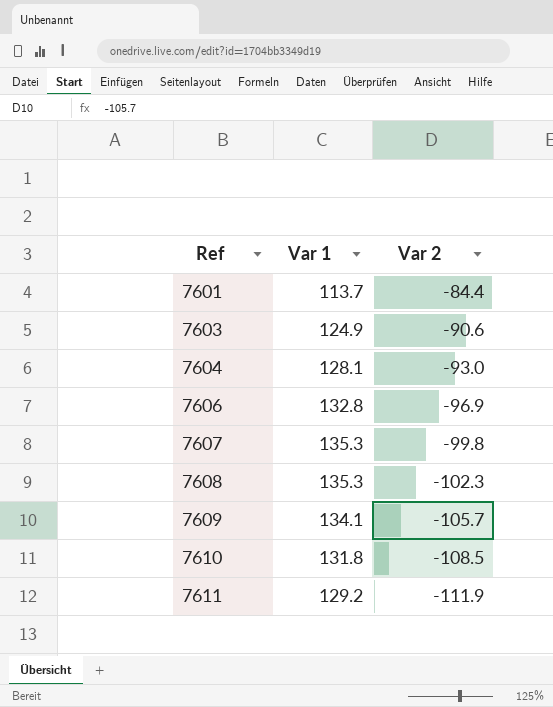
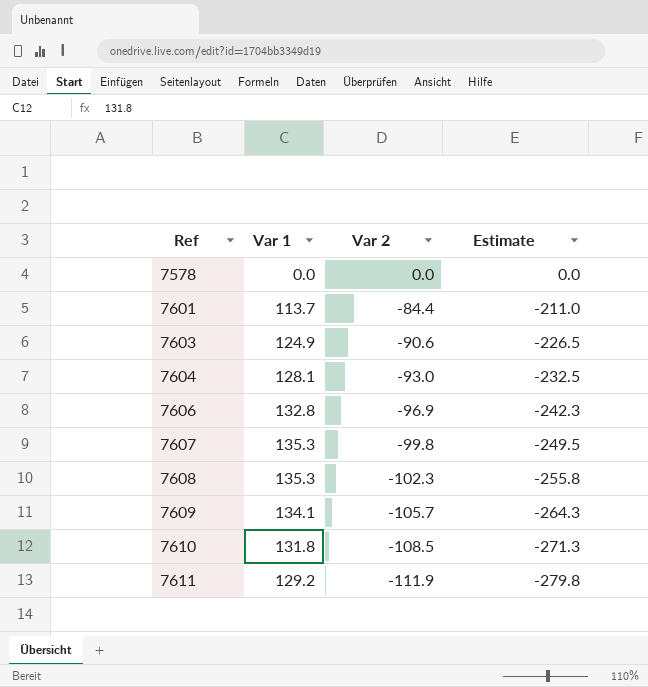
column Estimate | formula: none -> [Var 2] * 2.5
row 7578: none -> 0.0 | 0.0 | 0.0

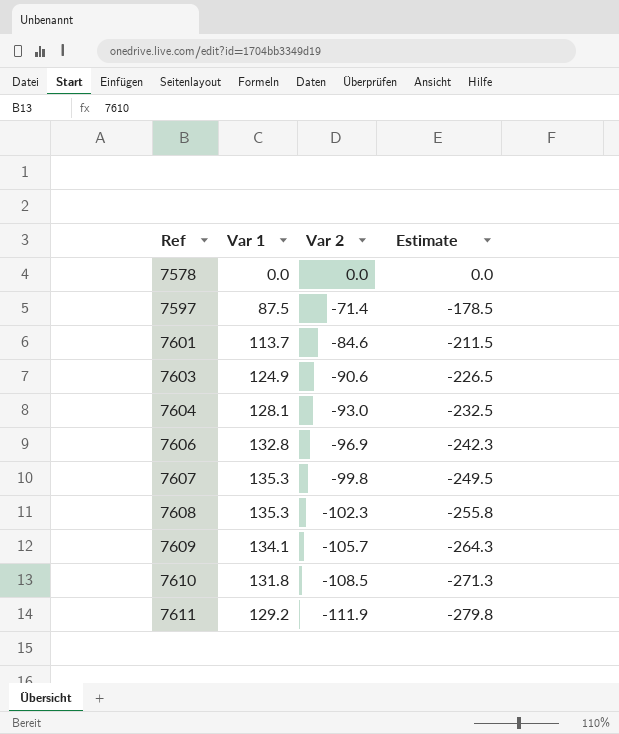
row 7597: none -> 87.5 | -71.4 | -178.5
7601 | Var 2: -84.4 -> -84.6
7601 | Estimate: -211.0 -> -211.5

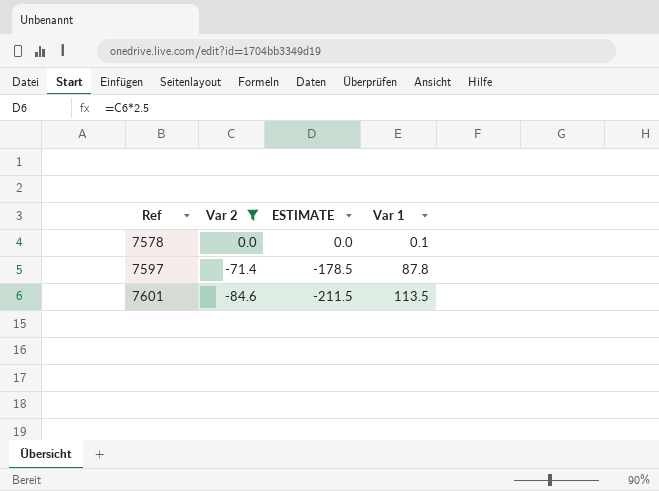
filter: none -> Var 2 >= -84.6
column name: Estimate -> ESTIMATE
column Var 1 | position: 2 -> 4
7578 | Var 1: 0.0 -> 0.1
7597 | Var 1: 87.5 -> 87.8
7601 | Var 1: 113.7 -> 113.5

